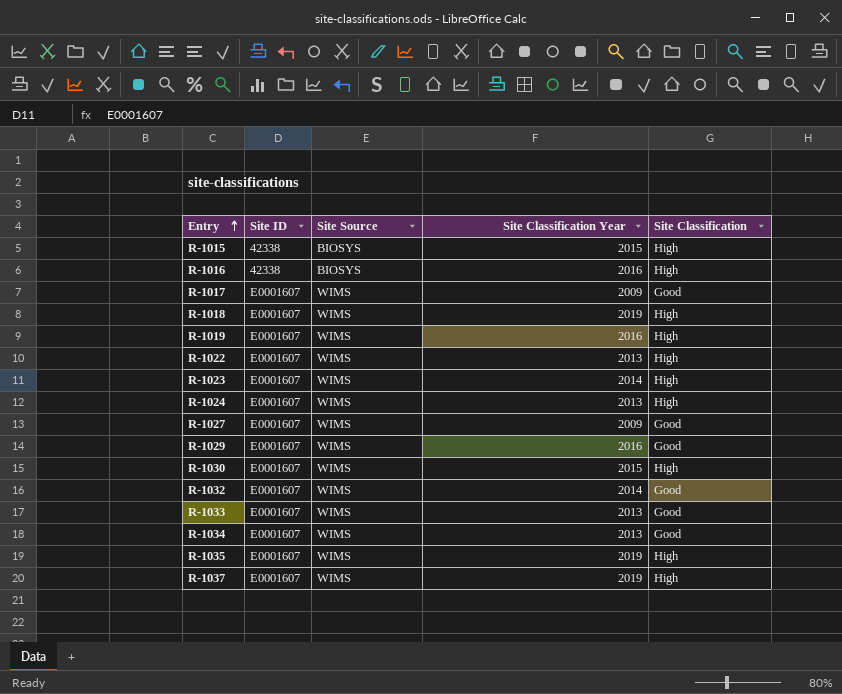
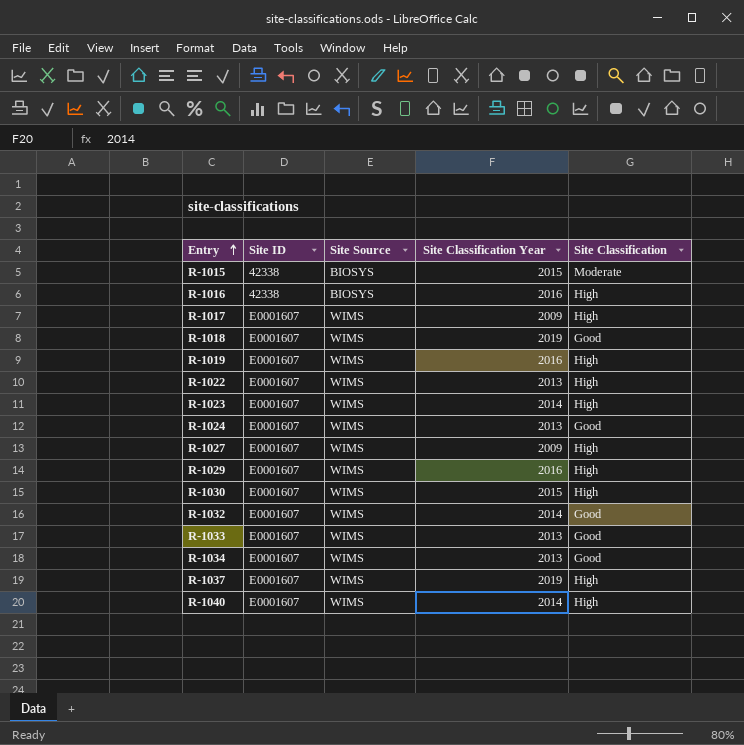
row R-1035: E0001607 | WIMS | 2019 | High -> none
R-1015 | Site Classification: High -> Moderate
R-1017 | Site Classification: Good -> High
R-1018 | Site Classification: High -> Good
R-1024 | Site Classification: High -> Good
R-1027 | Site Classification: Good -> High
R-1029 | Site Classification: Good -> High
row R-1040: none -> E0001607 | WIMS | 2014 | High

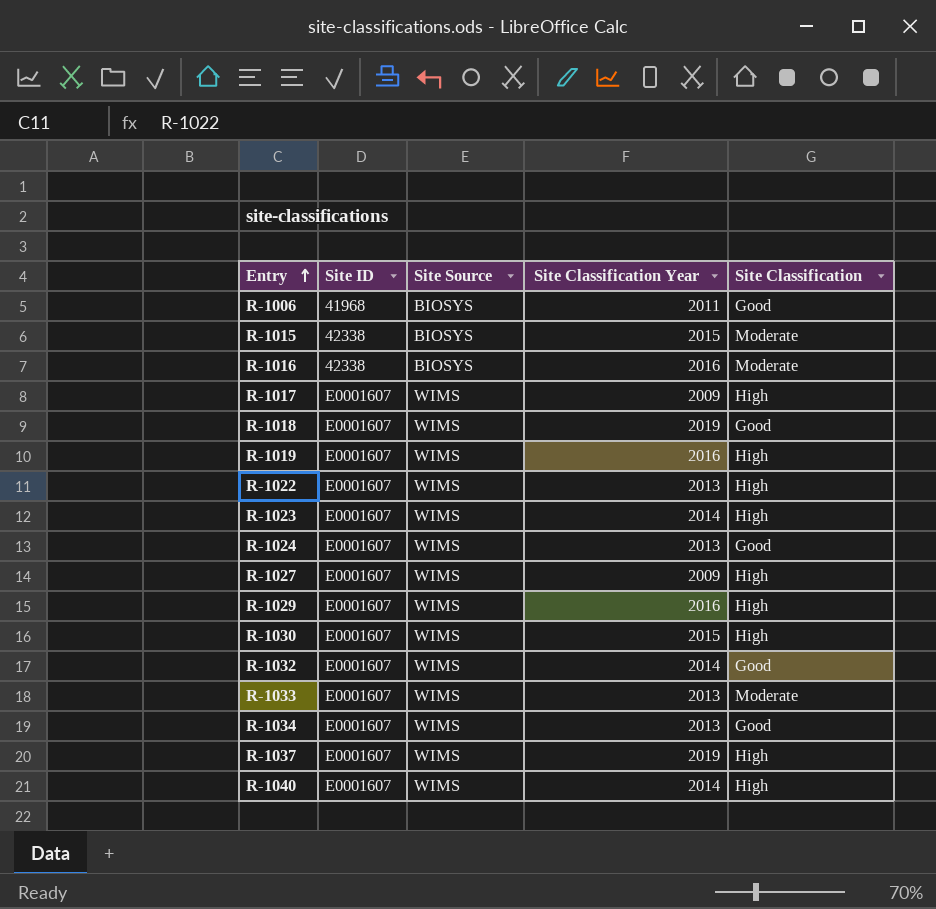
row R-1006: none -> 41968 | BIOSYS | 2011 | Good
R-1016 | Site Classification: High -> Moderate
R-1033 | Site Classification: Good -> Moderate

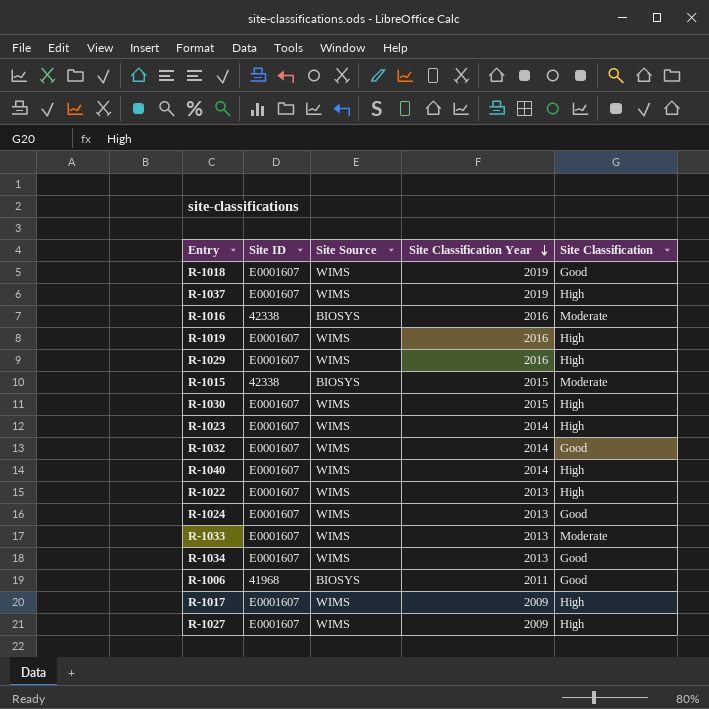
row order: Entry ascending -> Site Classification Year descending

